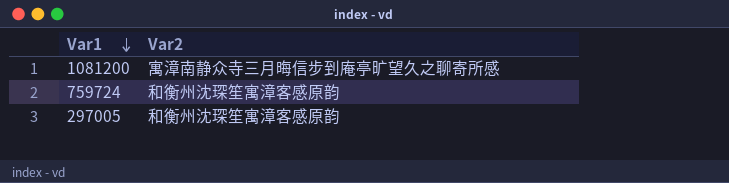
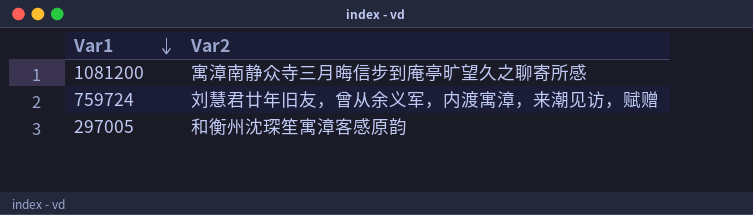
759724 | Var2: 和衡州沈琛笙寓漳客感原韵 -> 刘慧君廿年旧友，曾从余义军，内渡寓漳，来潮见访，赋赠

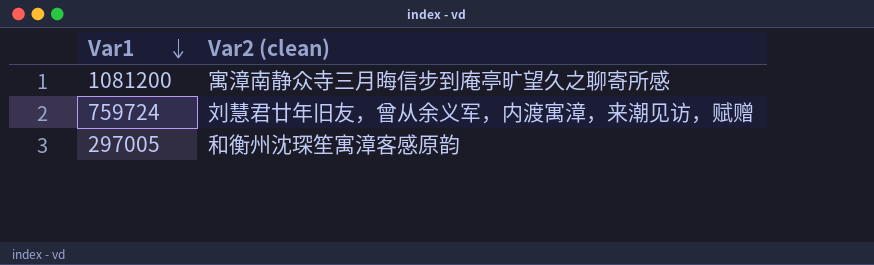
column name: Var2 -> Var2 (clean)

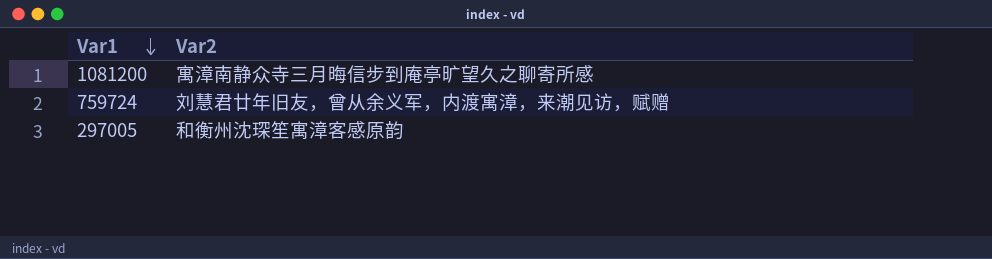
column name: Var2 (clean) -> Var2

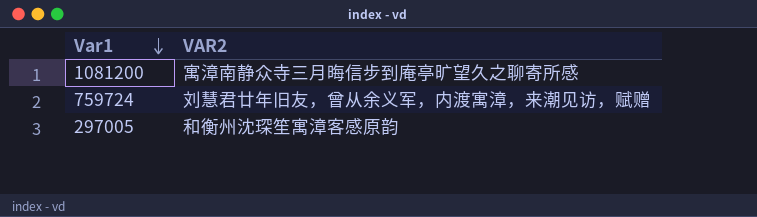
column name: Var2 -> VAR2

